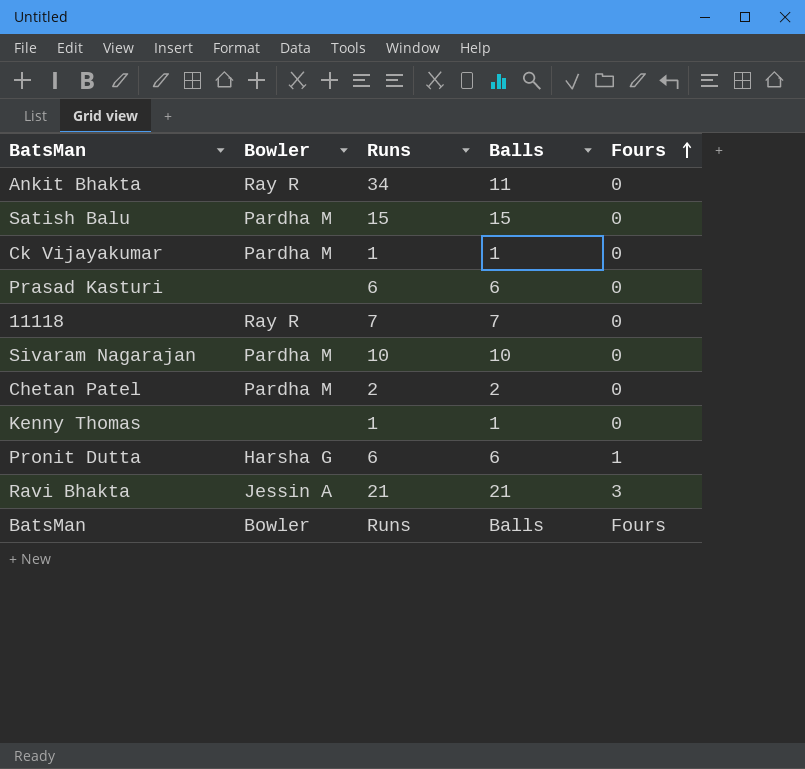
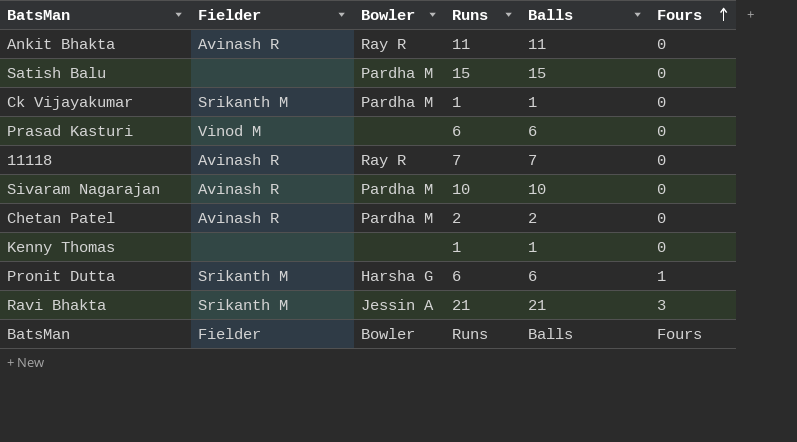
column Fielder | position: none -> 2
Ankit Bhakta | Runs: 34 -> 11

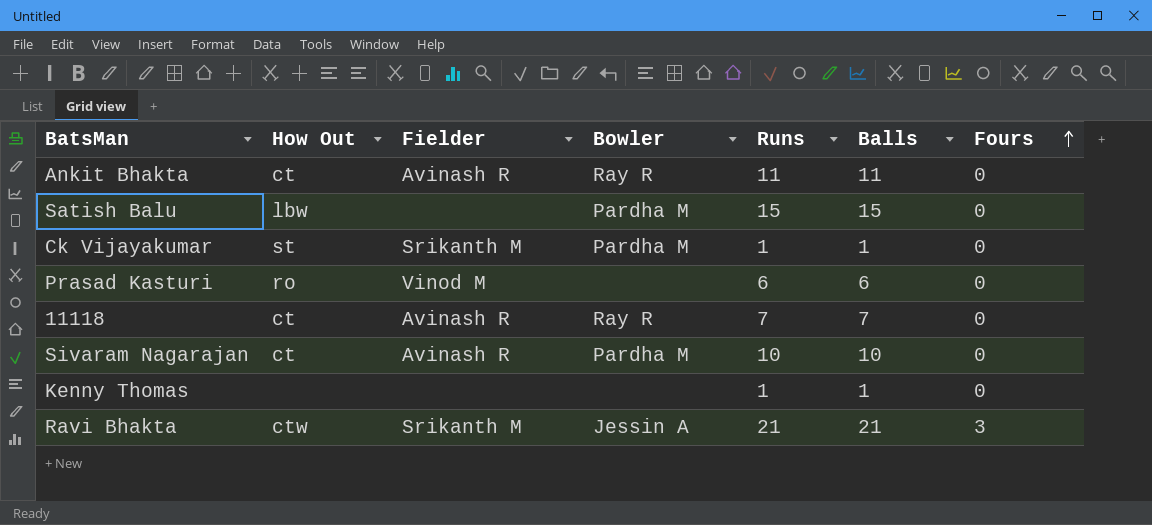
column How Out | position: none -> 2
row Chetan Patel: Avinash R | Pardha M | 2 | 2 | 0 -> none
row Pronit Dutta: Srikanth M | Harsha G | 6 | 6 | 1 -> none
row BatsMan: Fielder | Bowler | Runs | Balls | Fours -> none

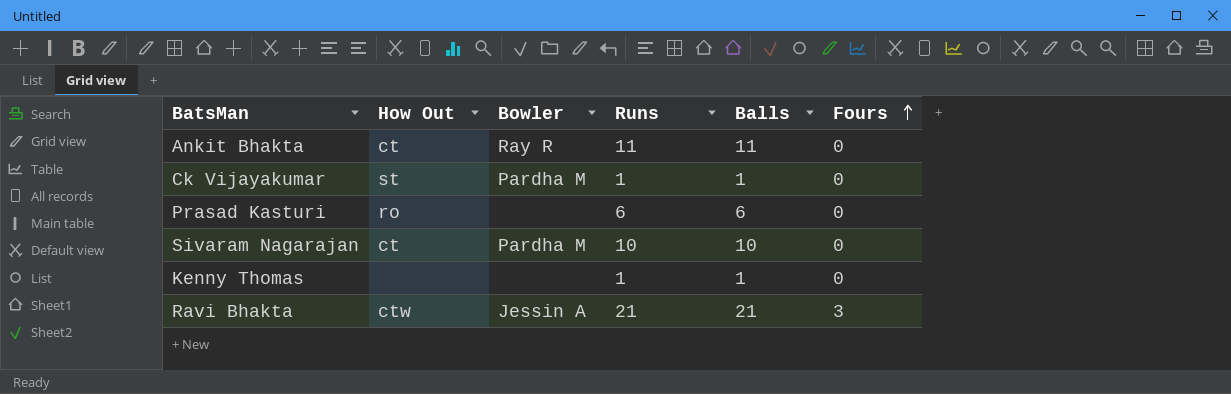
column Fielder | position: 3 -> none
row Satish Balu: lbw | none | Pardha M | 15 | 15 | 0 -> none
row 11118: ct | Avinash R | Ray R | 7 | 7 | 0 -> none

